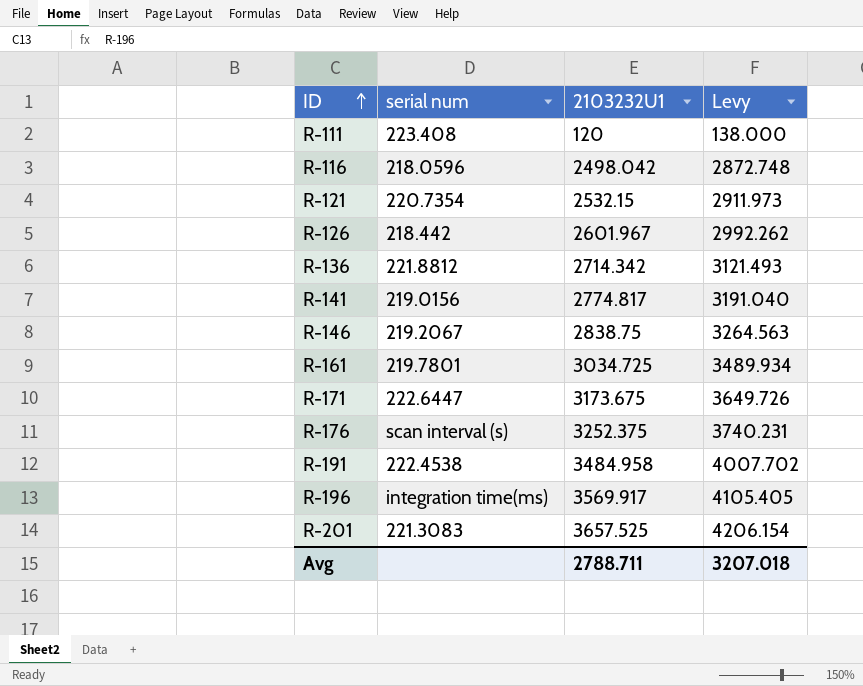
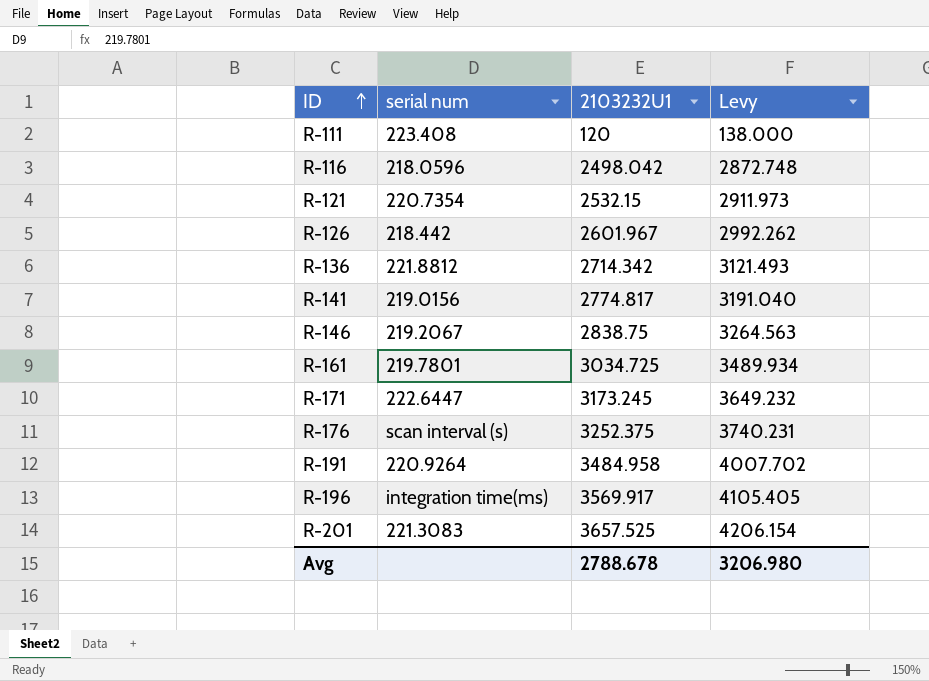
R-171 | 2103232U1: 3173.675 -> 3173.245
R-171 | Levy: 3649.726 -> 3649.232
R-191 | serial num: 222.4538 -> 220.9264
Avg | 2103232U1: 2788.711 -> 2788.678
Avg | Levy: 3207.018 -> 3206.980

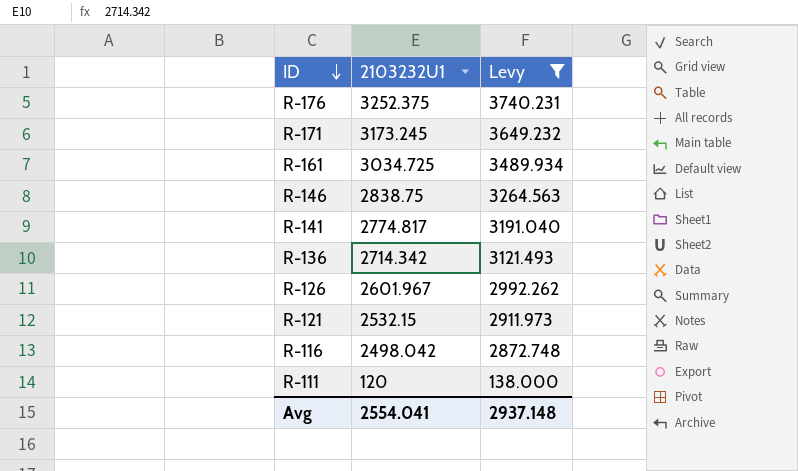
filter: none -> Levy <= 3740.231
row order: ID ascending -> ID descending
column serial num | position: 2 -> none
Avg | 2103232U1: 2788.678 -> 2554.041
Avg | Levy: 3206.980 -> 2937.148

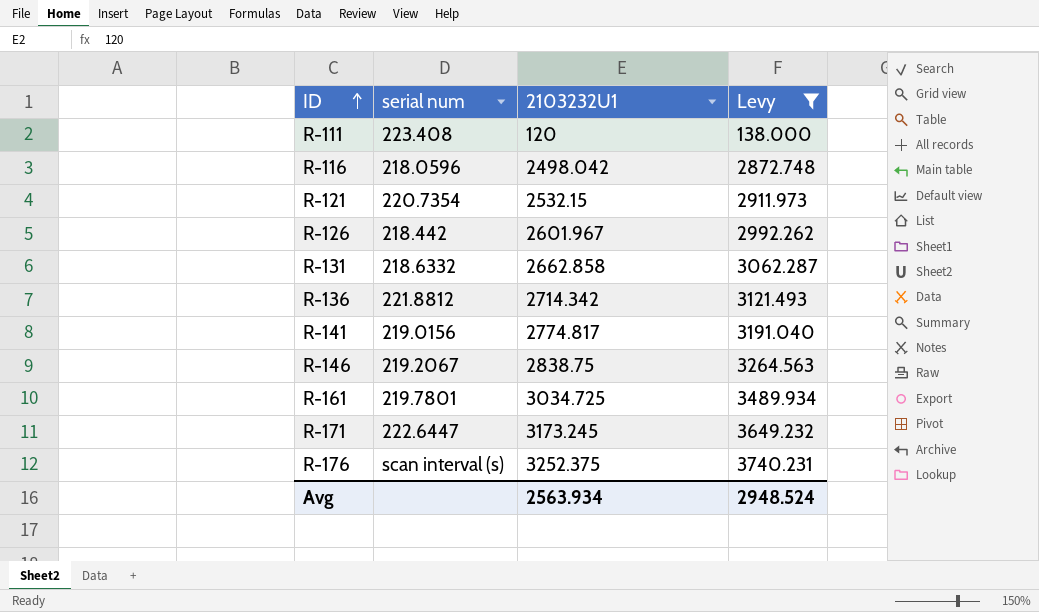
row order: ID descending -> ID ascending
column serial num | position: none -> 2
row R-131: none -> 218.6332 | 2662.858 | 3062.287
Avg | 2103232U1: 2554.041 -> 2563.934
Avg | Levy: 2937.148 -> 2948.524

